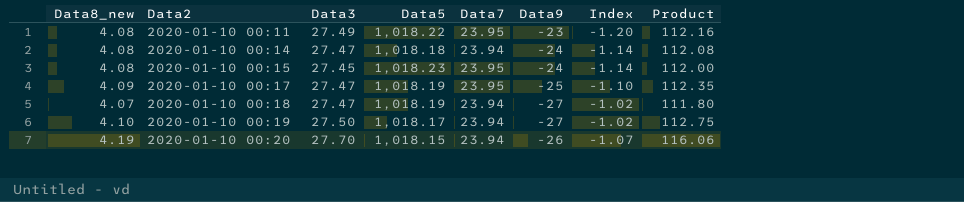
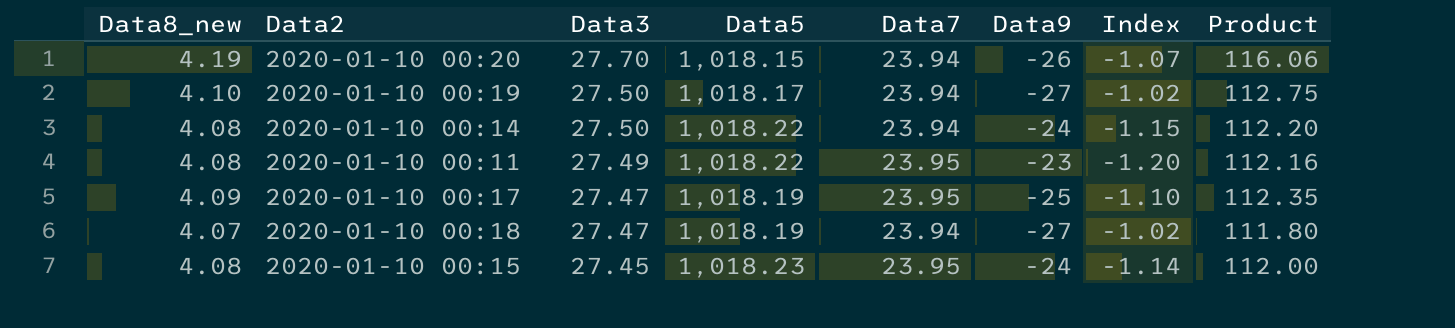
row order: Data2 ascending -> Data3 descending
2020-01-10 00:14 | Data3: 27.47 -> 27.50
2020-01-10 00:14 | Data5: 1,018.18 -> 1,018.22
2020-01-10 00:14 | Index: -1.14 -> -1.15
2020-01-10 00:14 | Product: 112.08 -> 112.20

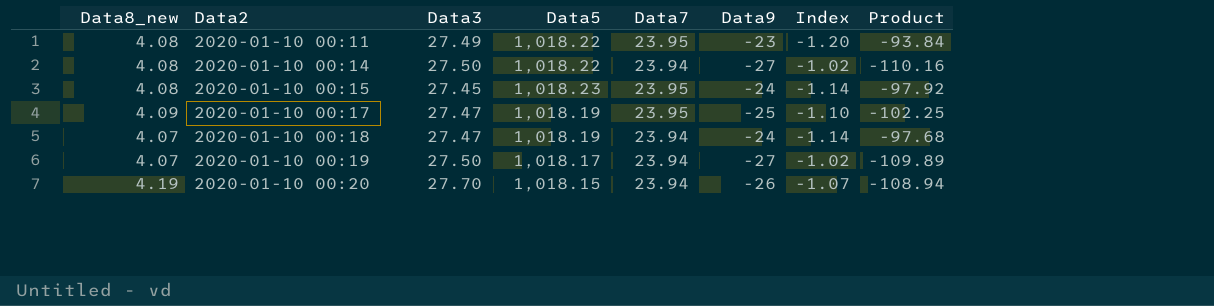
row order: Data3 descending -> Data2 ascending
column Product | formula: [Data8_new] * [Data3] -> [Data8_new] * [Data9]
2020-01-10 00:14 | Data9: -24 -> -27
2020-01-10 00:14 | Index: -1.15 -> -1.02
2020-01-10 00:18 | Data9: -27 -> -24
2020-01-10 00:18 | Index: -1.02 -> -1.14
2020-01-10 00:19 | Data8_new: 4.10 -> 4.07

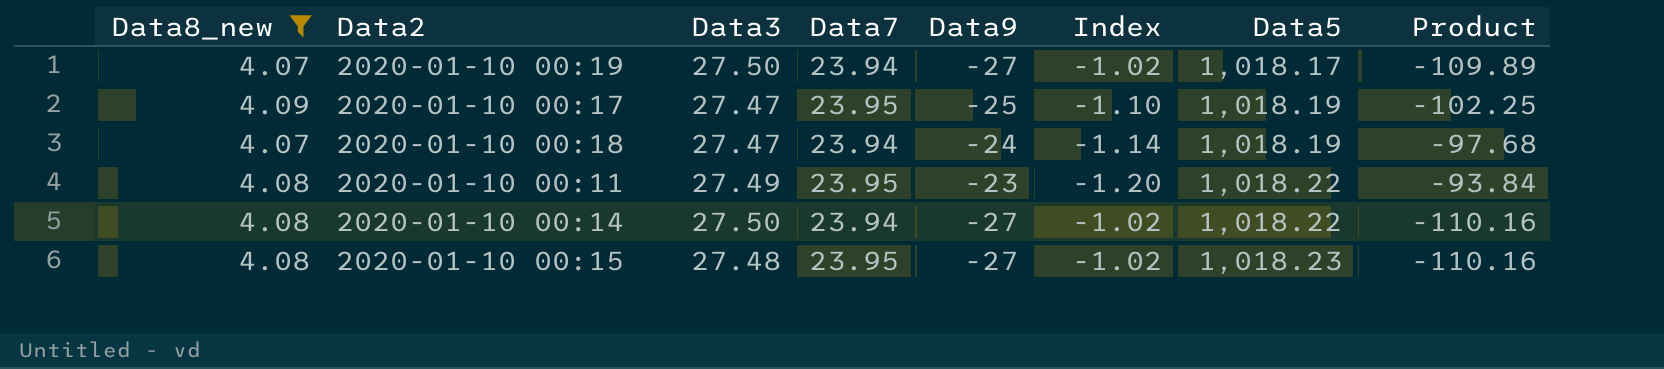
filter: none -> Data8_new != 4.19
row order: Data2 ascending -> Data5 ascending
column Data5 | position: 4 -> 7
2020-01-10 00:15 | Data3: 27.45 -> 27.48
2020-01-10 00:15 | Data9: -24 -> -27
2020-01-10 00:15 | Index: -1.14 -> -1.02
2020-01-10 00:15 | Product: -97.92 -> -110.16

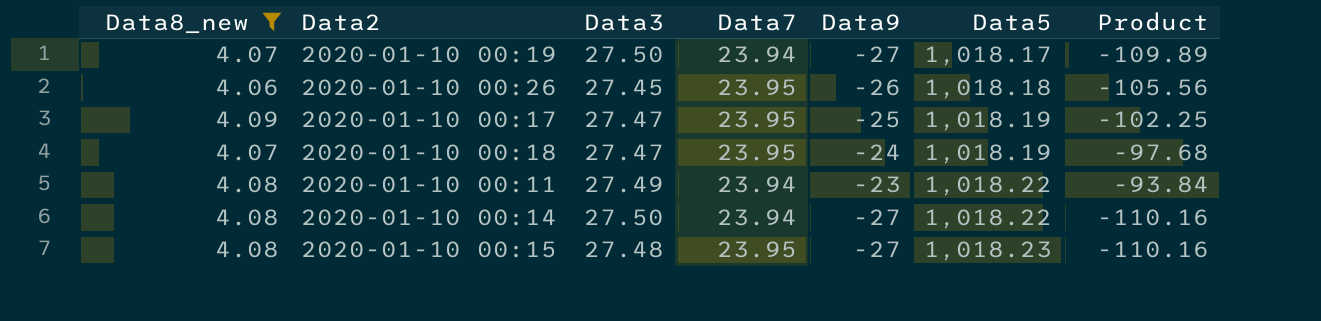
column Index | formula: [Data3] / [Data9] -> none
row 2020-01-10 00:26: none -> 4.06 | 27.45 | 23.95 | -26 | 1,018.18 | -105.56
2020-01-10 00:18 | Data7: 23.94 -> 23.95
2020-01-10 00:11 | Data7: 23.95 -> 23.94

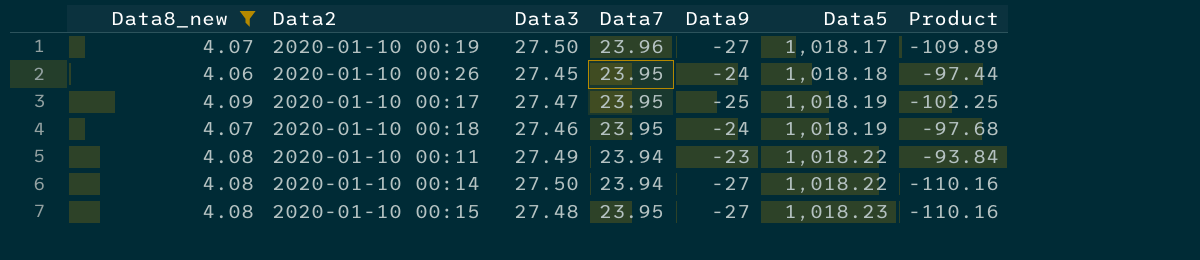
2020-01-10 00:19 | Data7: 23.94 -> 23.96
2020-01-10 00:26 | Data9: -26 -> -24
2020-01-10 00:26 | Product: -105.56 -> -97.44
2020-01-10 00:18 | Data3: 27.47 -> 27.46

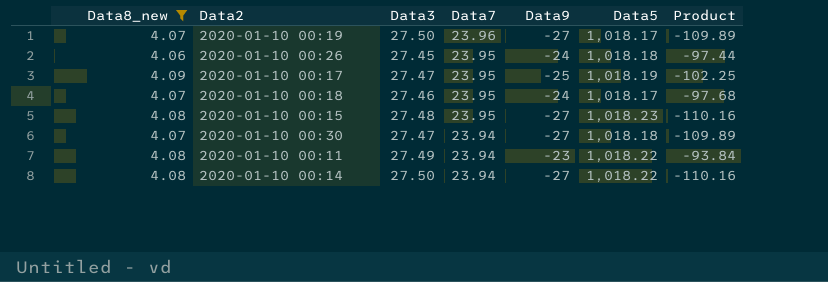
row order: Data5 ascending -> Data7 descending
2020-01-10 00:18 | Data5: 1,018.19 -> 1,018.17
row 2020-01-10 00:30: none -> 4.07 | 27.47 | 23.94 | -27 | 1,018.18 | -109.89

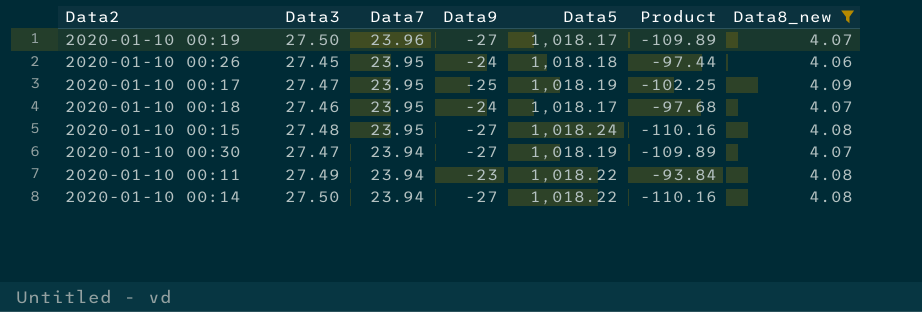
column Data8_new | position: 1 -> 7
2020-01-10 00:15 | Data5: 1,018.23 -> 1,018.24
2020-01-10 00:30 | Data5: 1,018.18 -> 1,018.19

